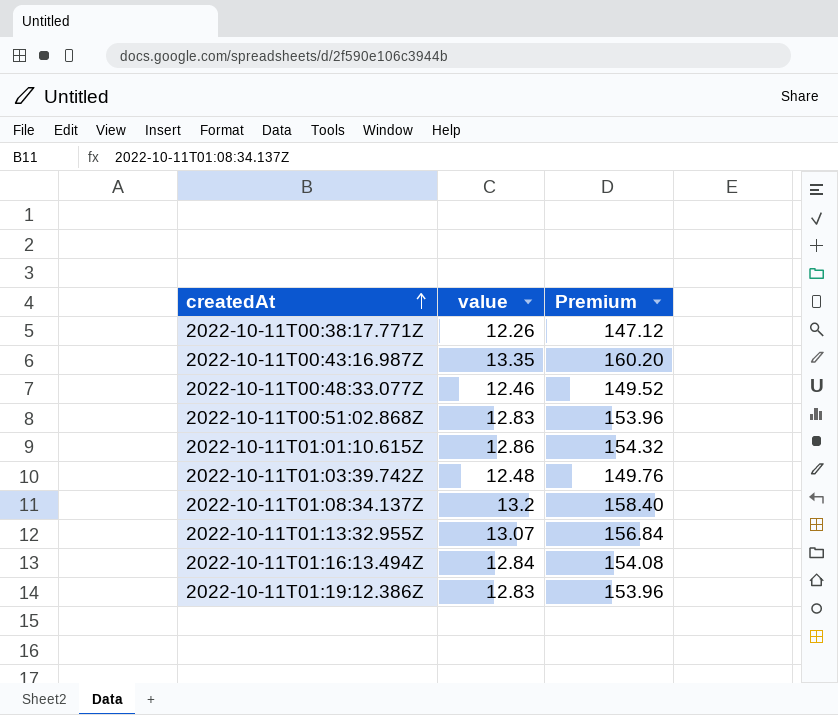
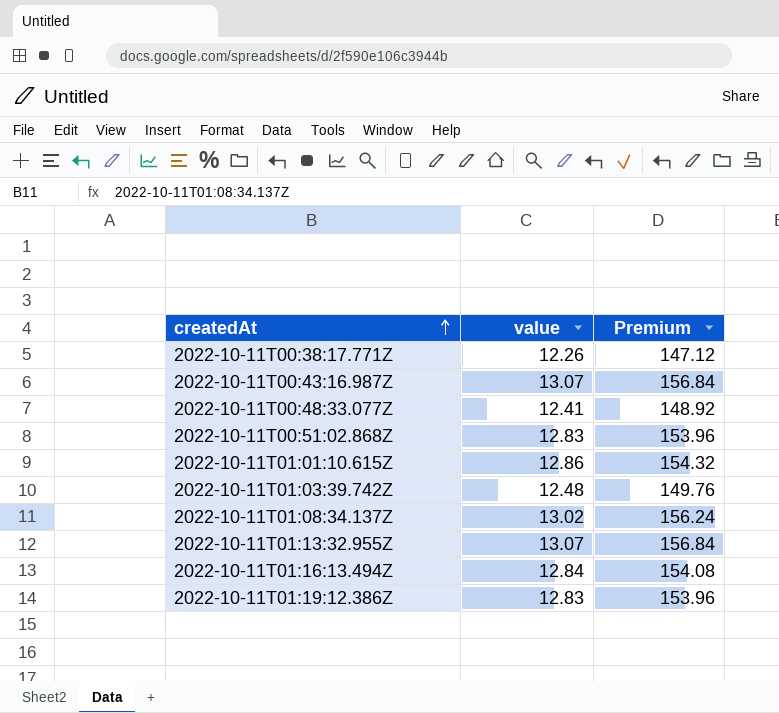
2022-10-11T00:43:16.987Z | value: 13.35 -> 13.07
2022-10-11T00:43:16.987Z | Premium: 160.20 -> 156.84
2022-10-11T00:48:33.077Z | value: 12.46 -> 12.41
2022-10-11T00:48:33.077Z | Premium: 149.52 -> 148.92
2022-10-11T01:08:34.137Z | value: 13.2 -> 13.02
2022-10-11T01:08:34.137Z | Premium: 158.40 -> 156.24

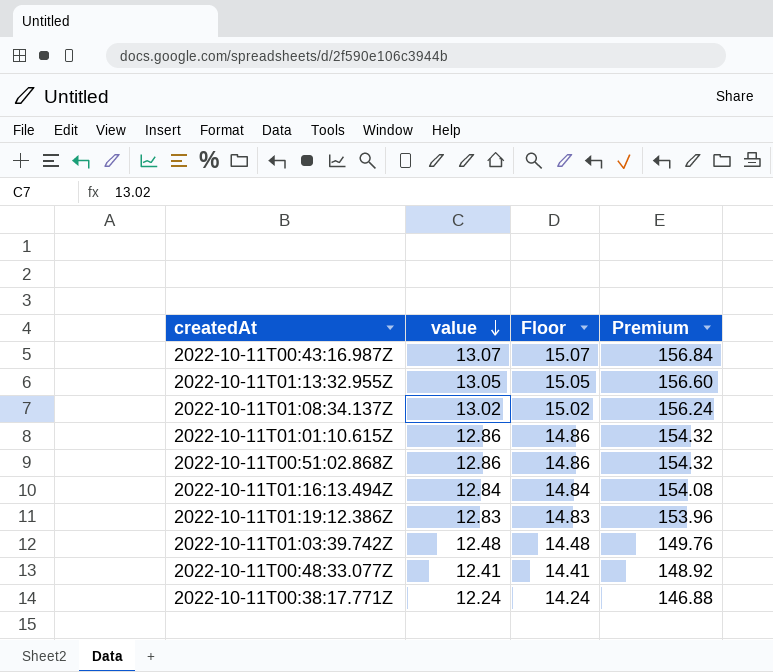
row order: createdAt ascending -> value descending
column Floor | formula: none -> [value] + 2
2022-10-11T01:13:32.955Z | value: 13.07 -> 13.05
2022-10-11T01:13:32.955Z | Premium: 156.84 -> 156.60
2022-10-11T00:51:02.868Z | value: 12.83 -> 12.86
2022-10-11T00:51:02.868Z | Premium: 153.96 -> 154.32
2022-10-11T00:38:17.771Z | value: 12.26 -> 12.24
2022-10-11T00:38:17.771Z | Premium: 147.12 -> 146.88

